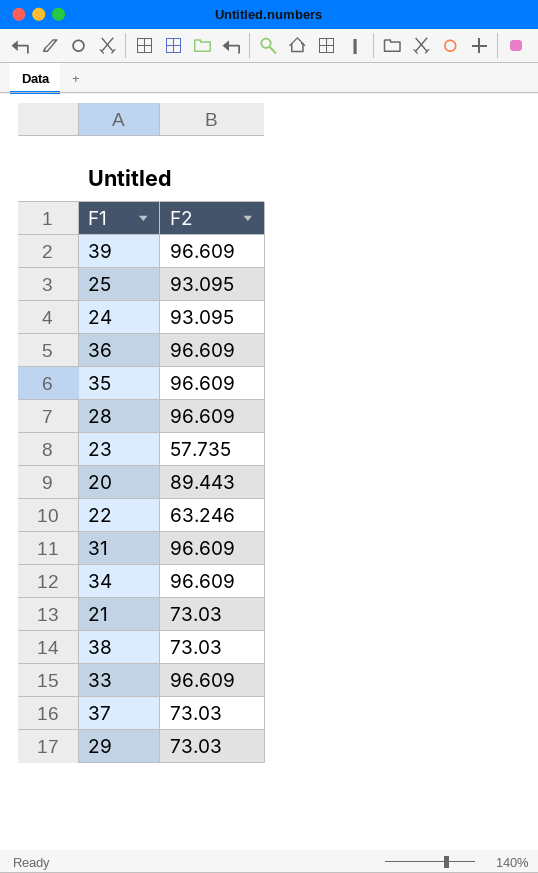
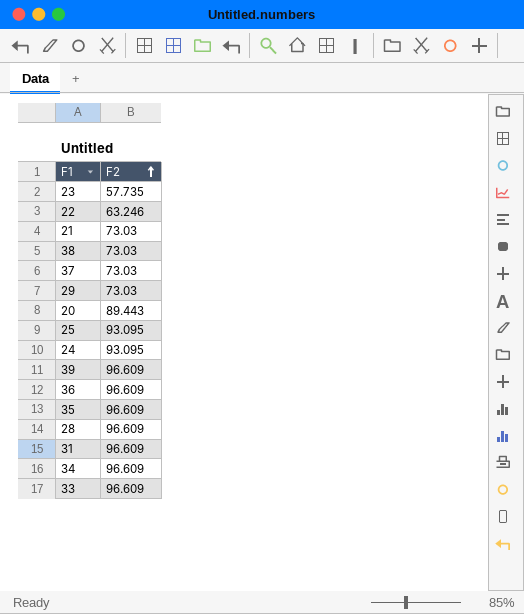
row order: none -> F2 ascending

